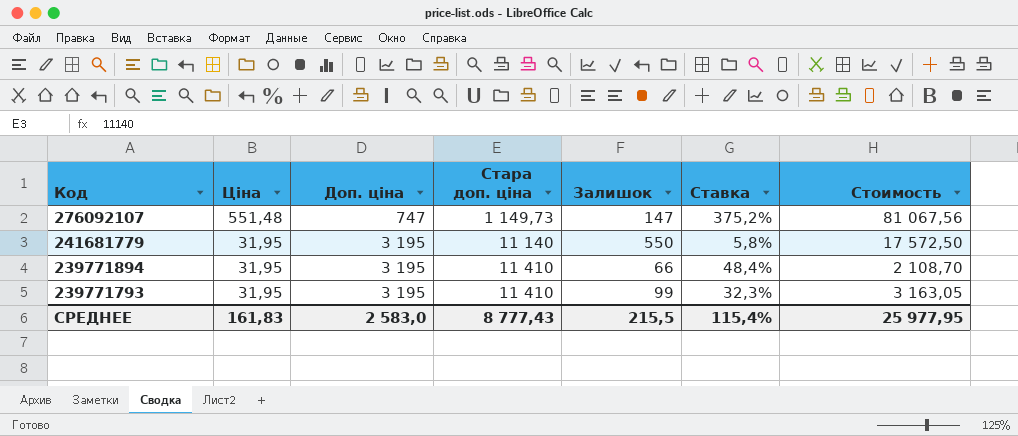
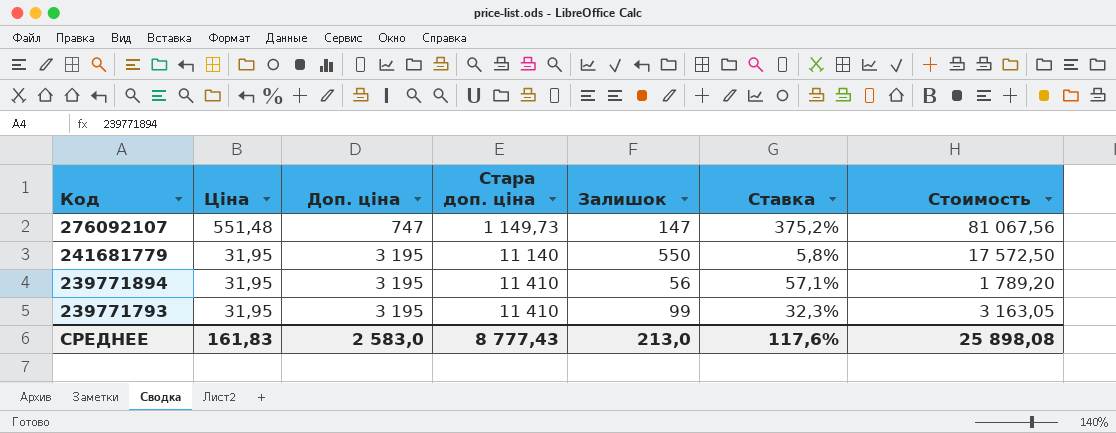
239771894 | Залишок: 66 -> 56
239771894 | Ставка: 48,4% -> 57,1%
239771894 | Стоимость: 2 108,70 -> 1 789,20
СРЕДНЕЕ | Залишок: 215,5 -> 213,0
СРЕДНЕЕ | Ставка: 115,4% -> 117,6%
СРЕДНЕЕ | Стоимость: 25 977,95 -> 25 898,08

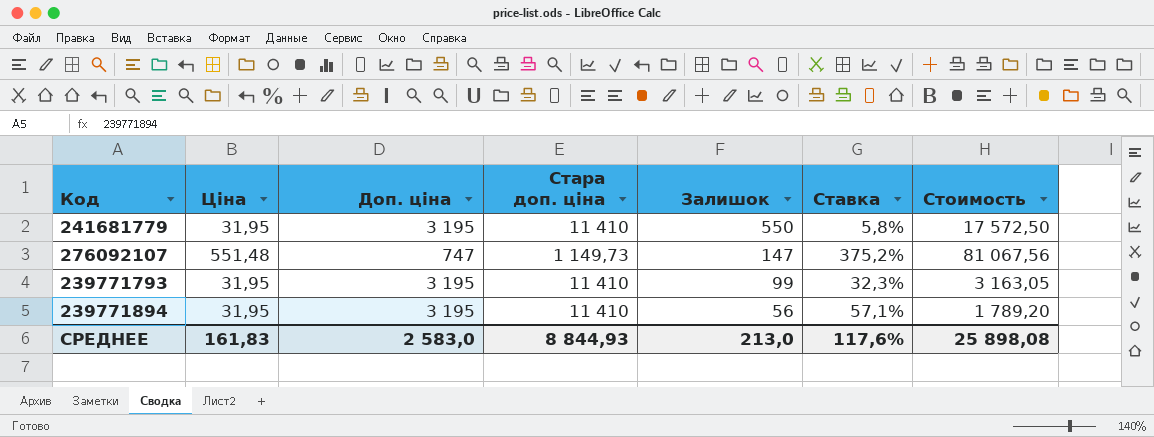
row order: Код descending -> Залишок descending
241681779 | Стара доп. ціна: 11 140 -> 11 410
СРЕДНЕЕ | Стара доп. ціна: 8 777,43 -> 8 844,93

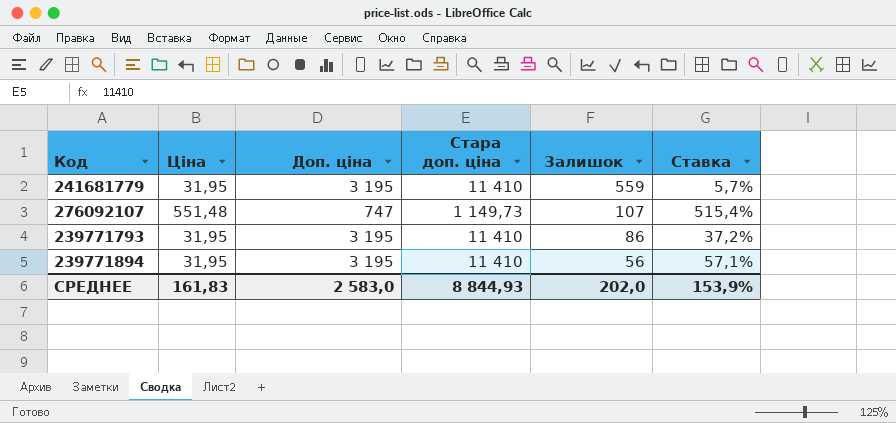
column Стоимость | formula: [Ціна] * [Залишок] -> none
241681779 | Залишок: 550 -> 559
241681779 | Ставка: 5,8% -> 5,7%
276092107 | Залишок: 147 -> 107
276092107 | Ставка: 375,2% -> 515,4%
239771793 | Залишок: 99 -> 86
239771793 | Ставка: 32,3% -> 37,2%
СРЕДНЕЕ | Залишок: 213,0 -> 202,0
СРЕДНЕЕ | Ставка: 117,6% -> 153,9%

